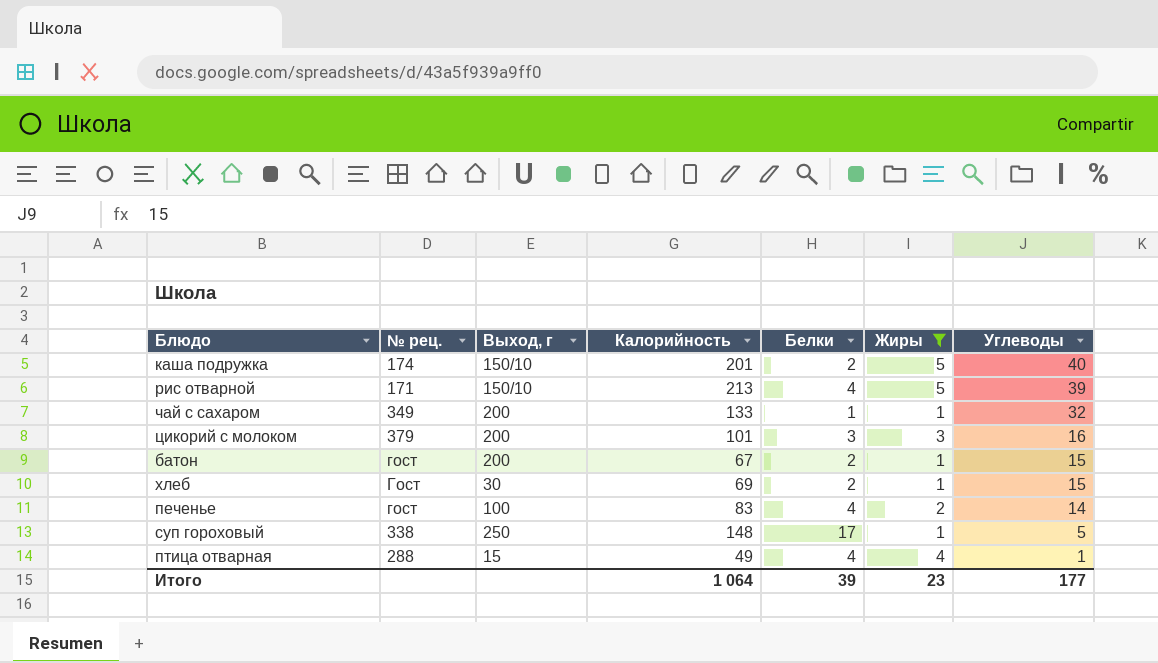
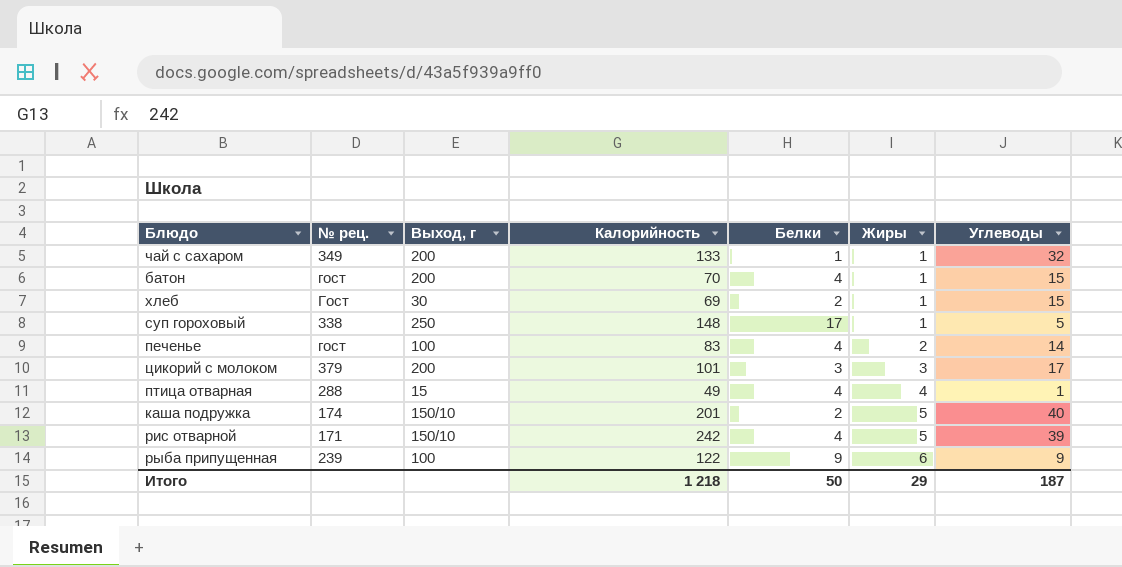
filter: Жиры != 6 -> none
row order: Углеводы descending -> Жиры ascending
батон | Калорийность: 67 -> 70
батон | Белки: 2 -> 4
цикорий с молоком | Углеводы: 16 -> 17
рис отварной | Калорийность: 213 -> 242
Итого | Калорийность: 1 064 -> 1 218
Итого | Белки: 39 -> 50
Итого | Жиры: 23 -> 29
Итого | Углеводы: 177 -> 187

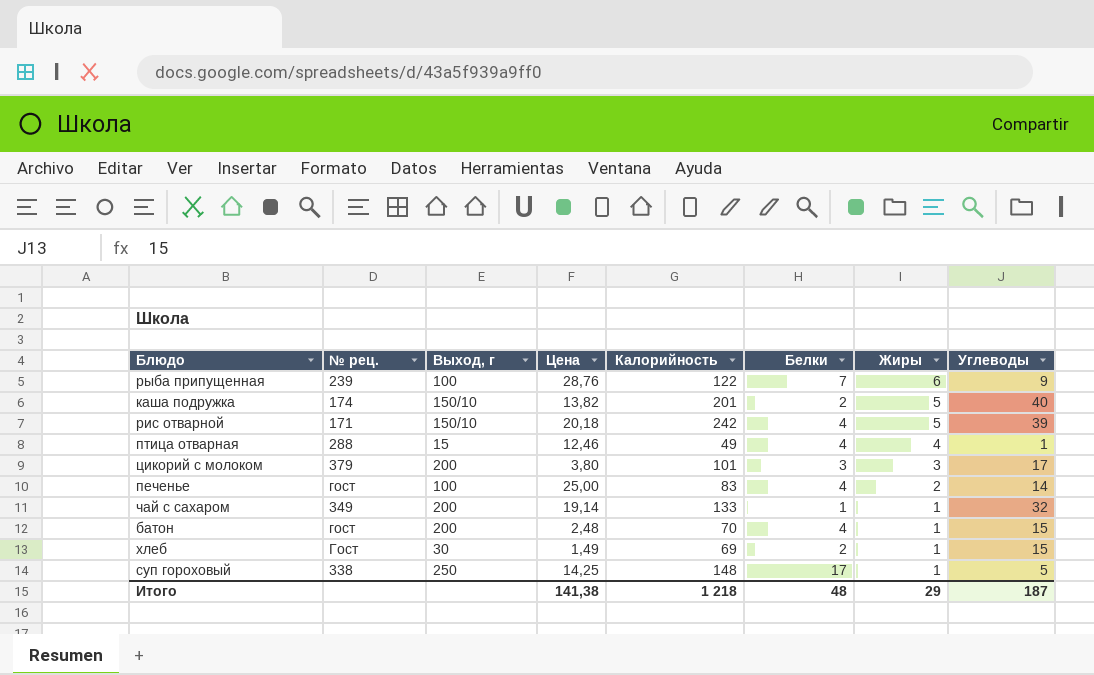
row order: Жиры ascending -> Жиры descending
column Цена | position: none -> 4
рыба припущенная | Белки: 9 -> 7
Итого | Белки: 50 -> 48

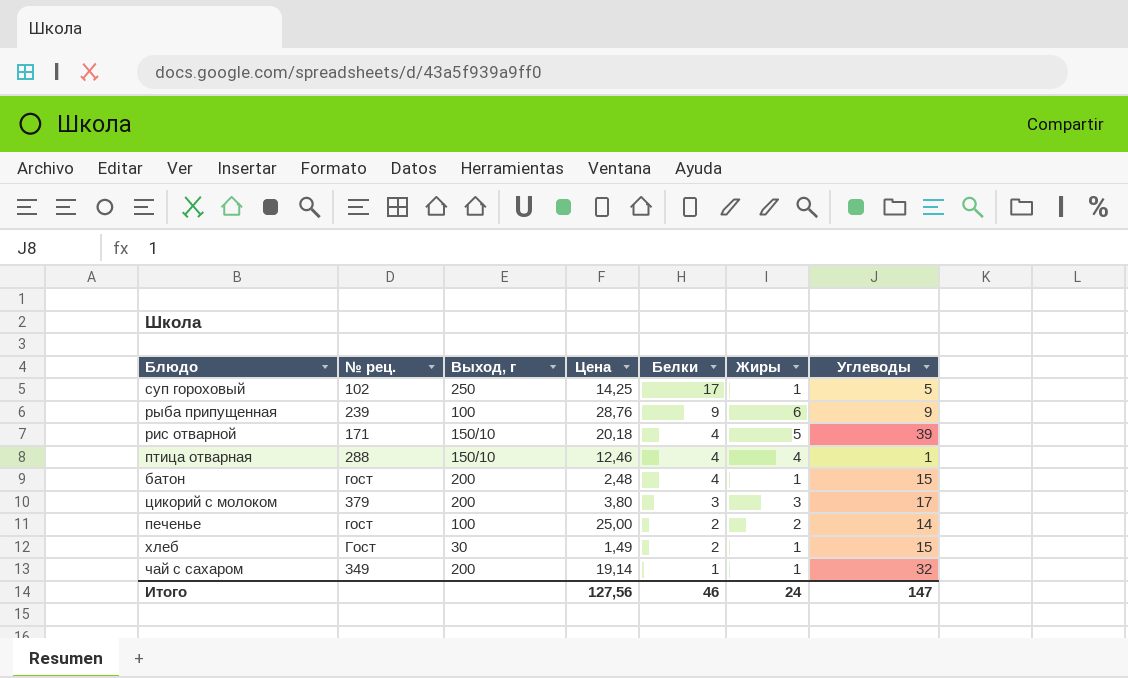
row order: Жиры descending -> Белки descending
column Калорийность | position: 5 -> none
row каша подружка: 174 | 150/10 | 13,82 | 201 | 2 | 5 | 40 -> none
суп гороховый | № рец.: 338 -> 102
рыба припущенная | Белки: 7 -> 9
птица отварная | Выход, г: 15 -> 150/10
печенье | Белки: 4 -> 2
Итого | Цена: 141,38 -> 127,56
Итого | Белки: 48 -> 46
Итого | Жиры: 29 -> 24
Итого | Углеводы: 187 -> 147

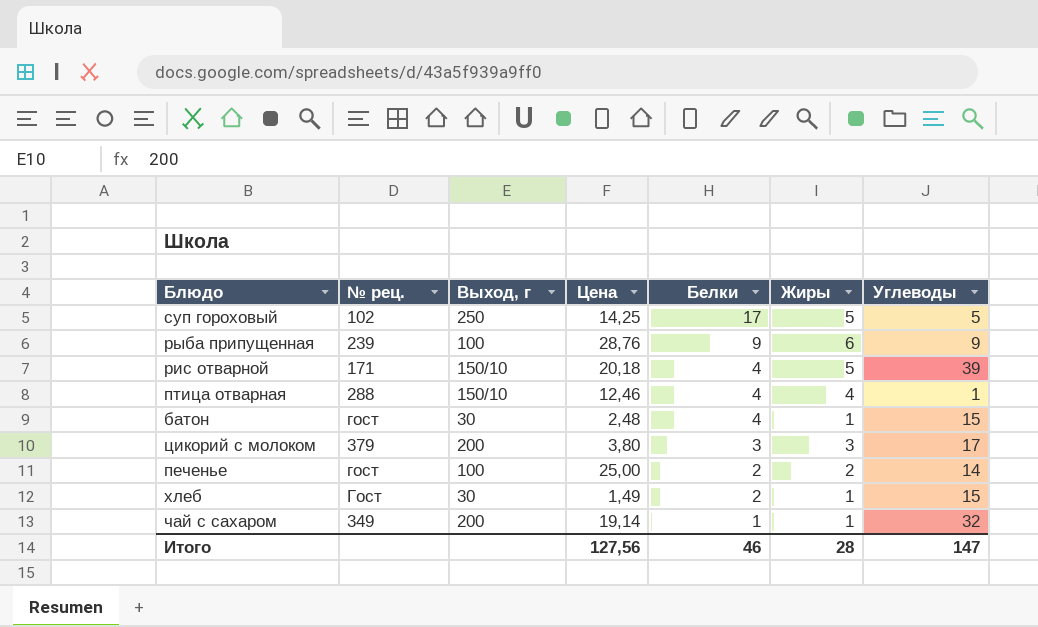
суп гороховый | Жиры: 1 -> 5
батон | Выход, г: 200 -> 30
Итого | Жиры: 24 -> 28

